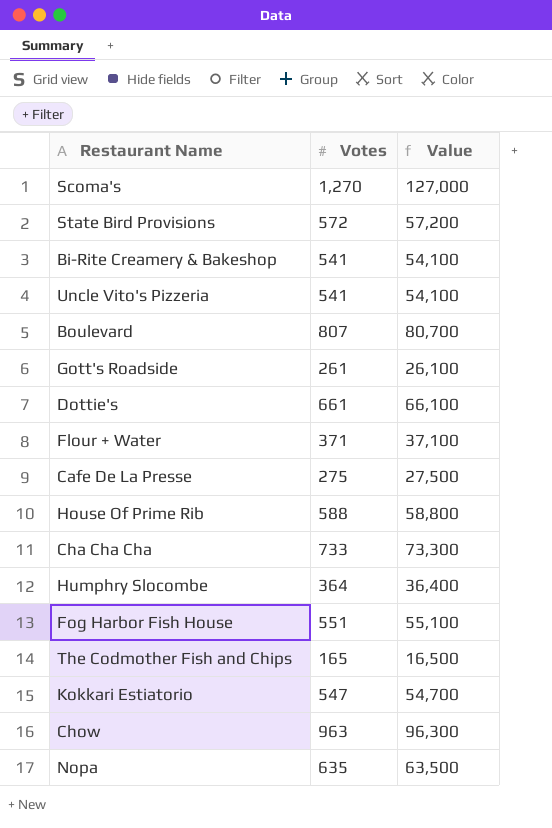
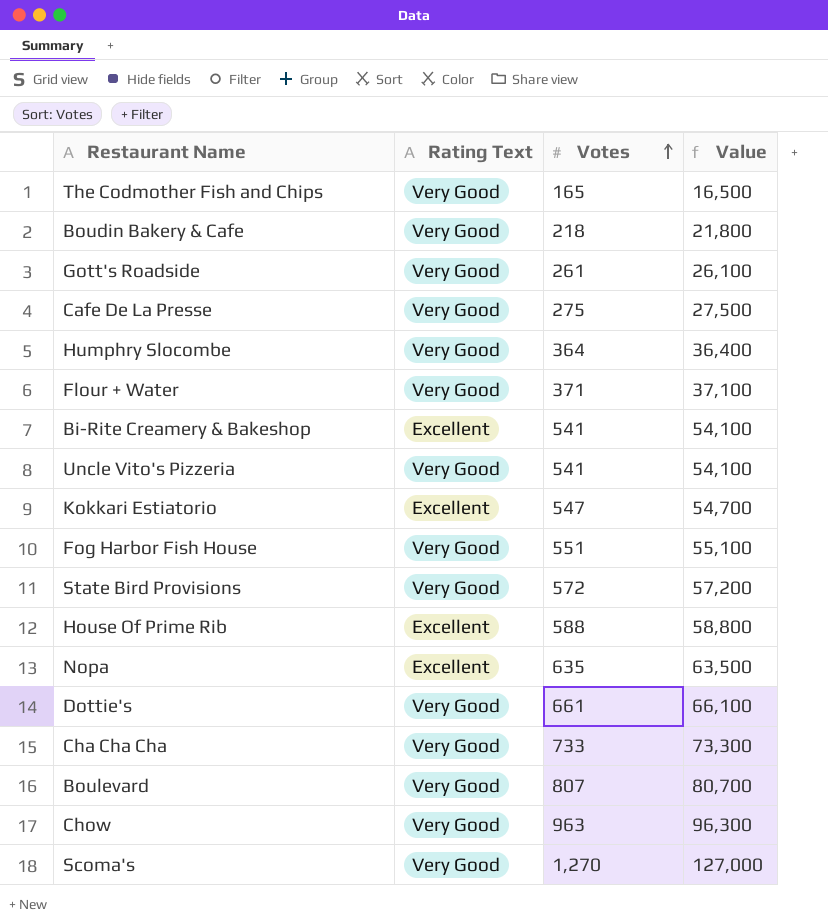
row order: none -> Votes ascending
column Rating Text | position: none -> 2
row Boudin Bakery & Cafe: none -> Very Good | 218 | 21,800

